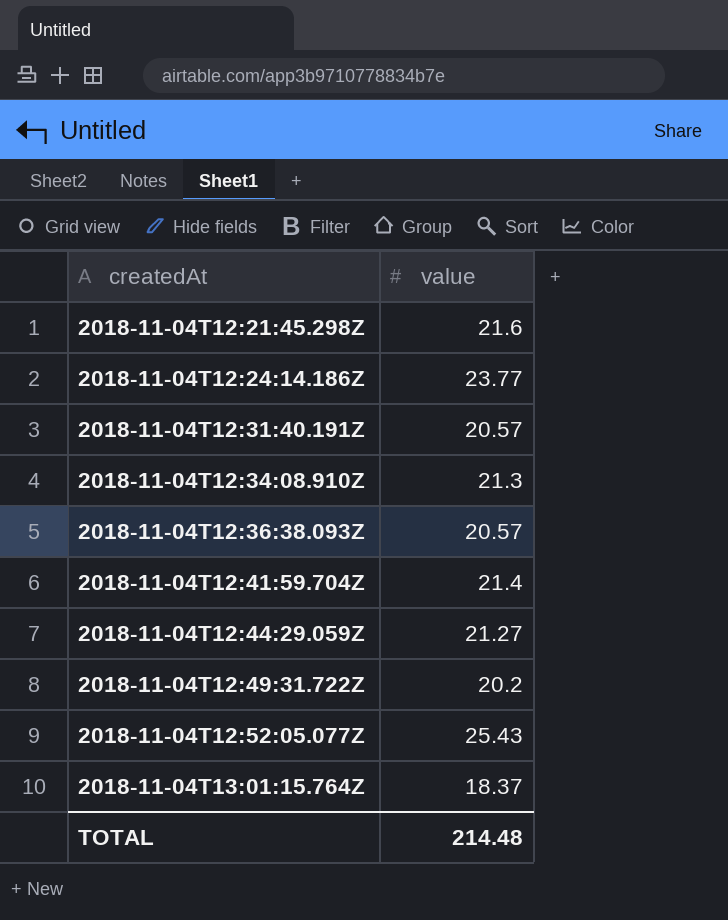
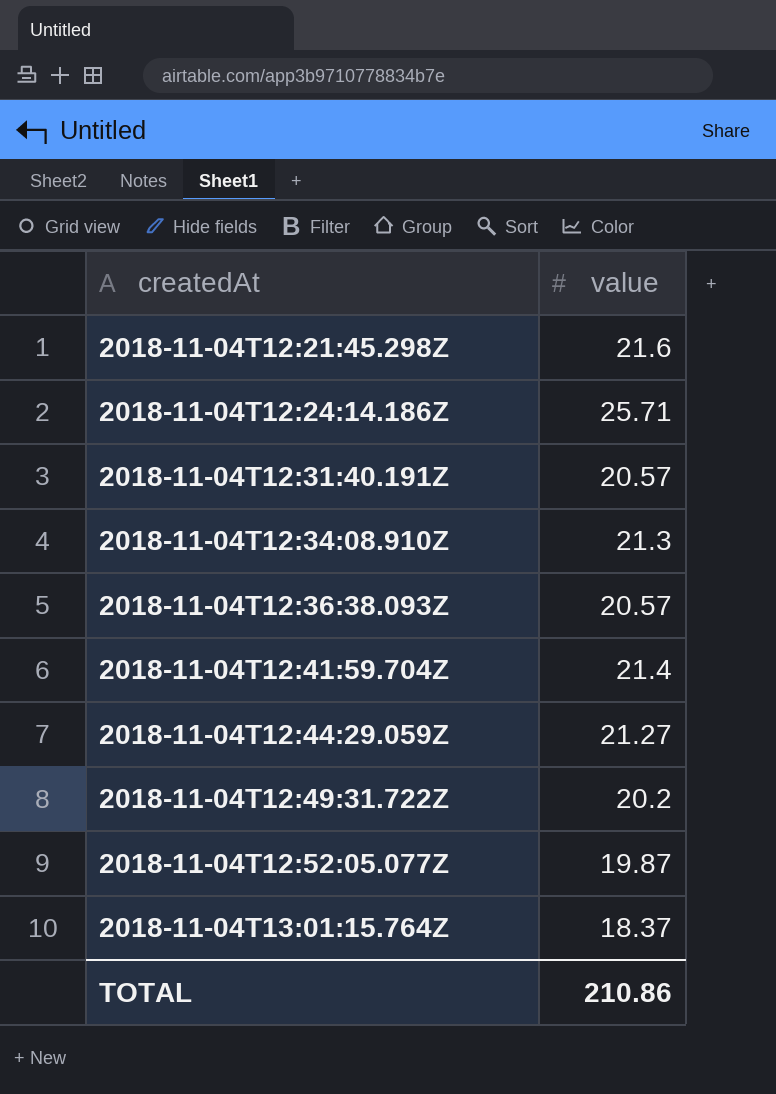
2018-11-04T12:24:14.186Z | value: 23.77 -> 25.71
2018-11-04T12:52:05.077Z | value: 25.43 -> 19.87
TOTAL | value: 214.48 -> 210.86

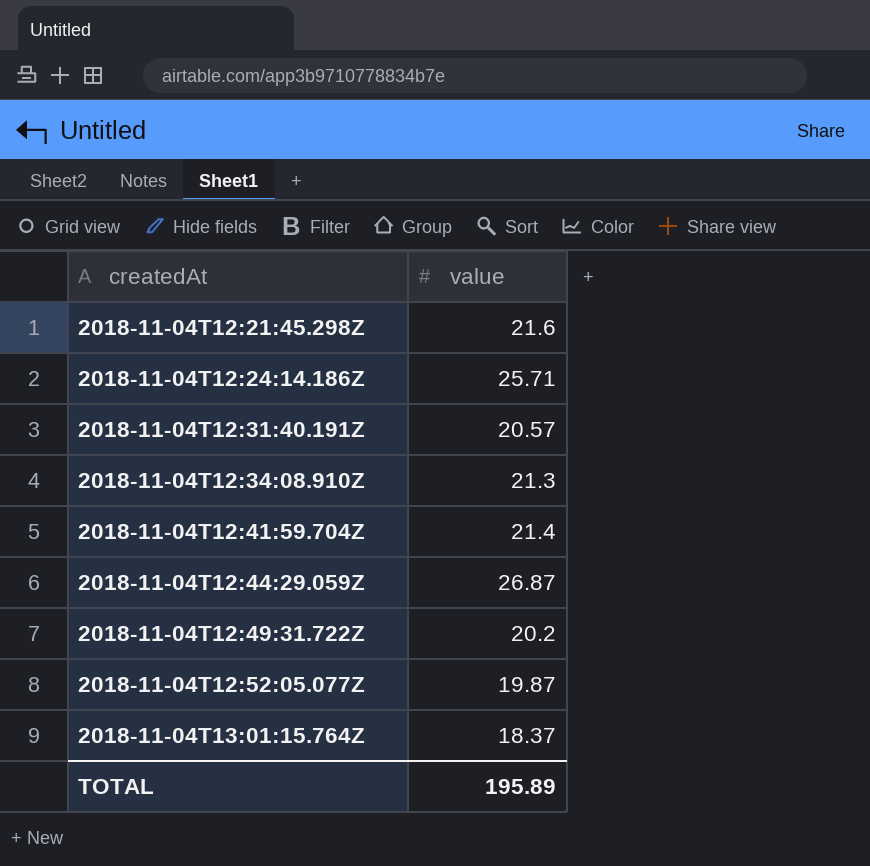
row 2018-11-04T12:36:38.093Z: 20.57 -> none
2018-11-04T12:44:29.059Z | value: 21.27 -> 26.87
TOTAL | value: 210.86 -> 195.89

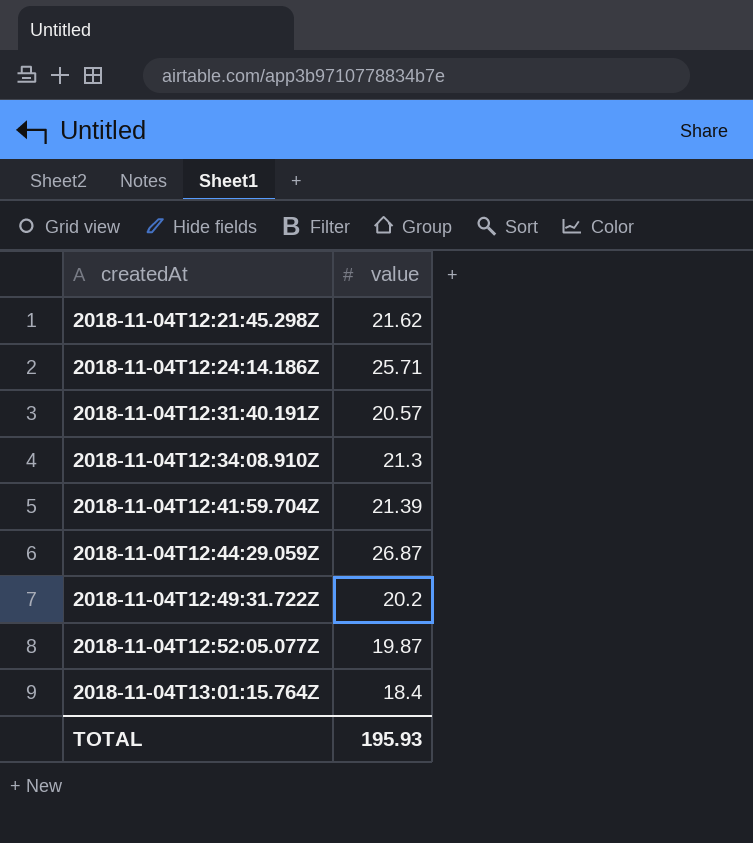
2018-11-04T12:21:45.298Z | value: 21.6 -> 21.62
2018-11-04T12:41:59.704Z | value: 21.4 -> 21.39
2018-11-04T13:01:15.764Z | value: 18.37 -> 18.4
TOTAL | value: 195.89 -> 195.93

